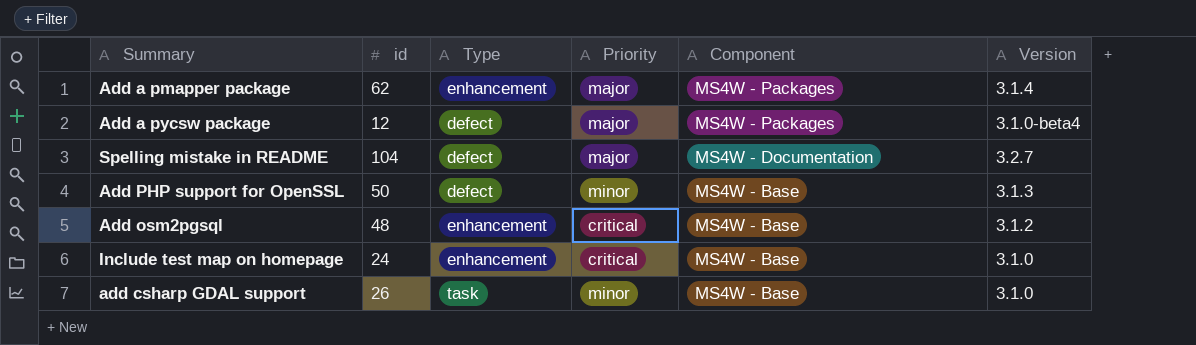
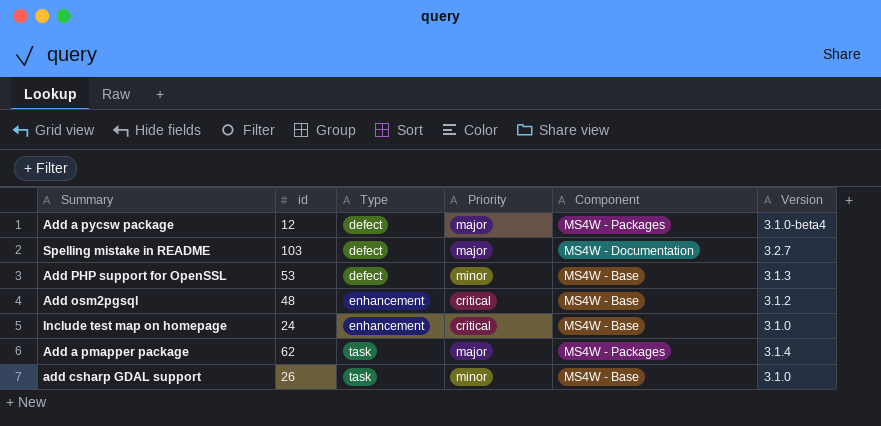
row order: Component descending -> Type ascending
Spelling mistake in README | id: 104 -> 103
Add PHP support for OpenSSL | id: 50 -> 53
Add a pmapper package | Type: enhancement -> task

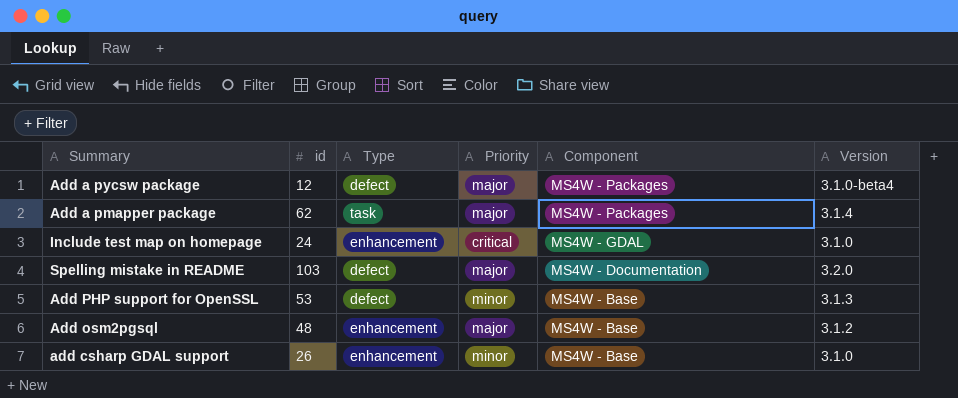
row order: Type ascending -> Component descending
Include test map on homepage | Component: MS4W - Base -> MS4W - GDAL
Spelling mistake in README | Version: 3.2.7 -> 3.2.0
Add osm2pgsql | Priority: critical -> major
add csharp GDAL support | Type: task -> enhancement

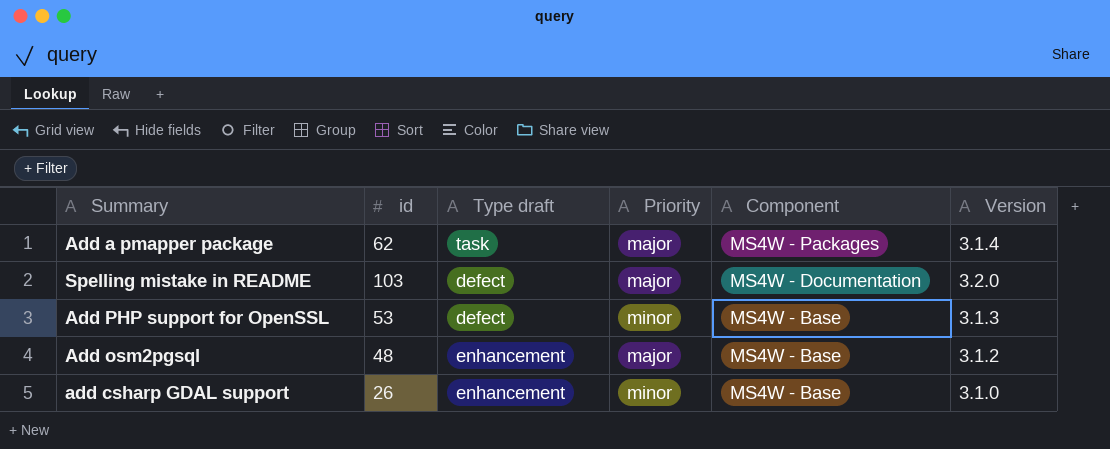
column name: Type -> Type draft
row Add a pycsw package: 12 | defect | major | MS4W - Packages | 3.1.0-beta4 -> none
row Include test map on homepage: 24 | enhancement | critical | MS4W - GDAL | 3.1.0 -> none

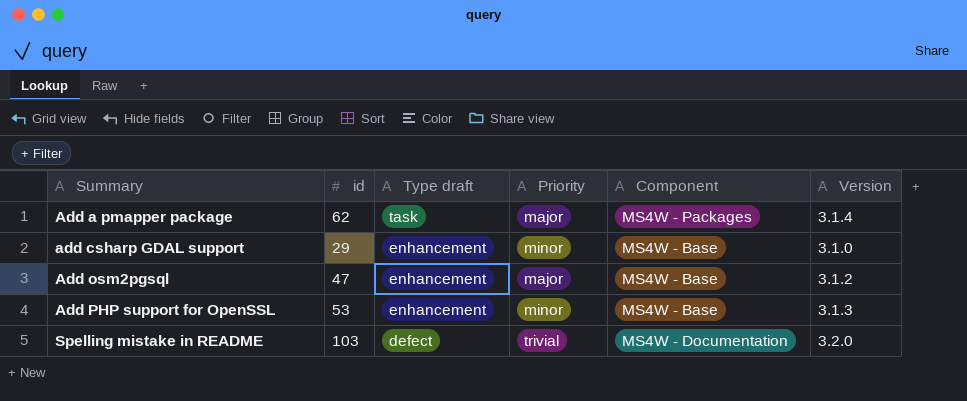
row order: Component descending -> Summary ascending
add csharp GDAL support | id: 26 -> 29
Add osm2pgsql | id: 48 -> 47
Add PHP support for OpenSSL | Type draft: defect -> enhancement
Spelling mistake in README | Priority: major -> trivial

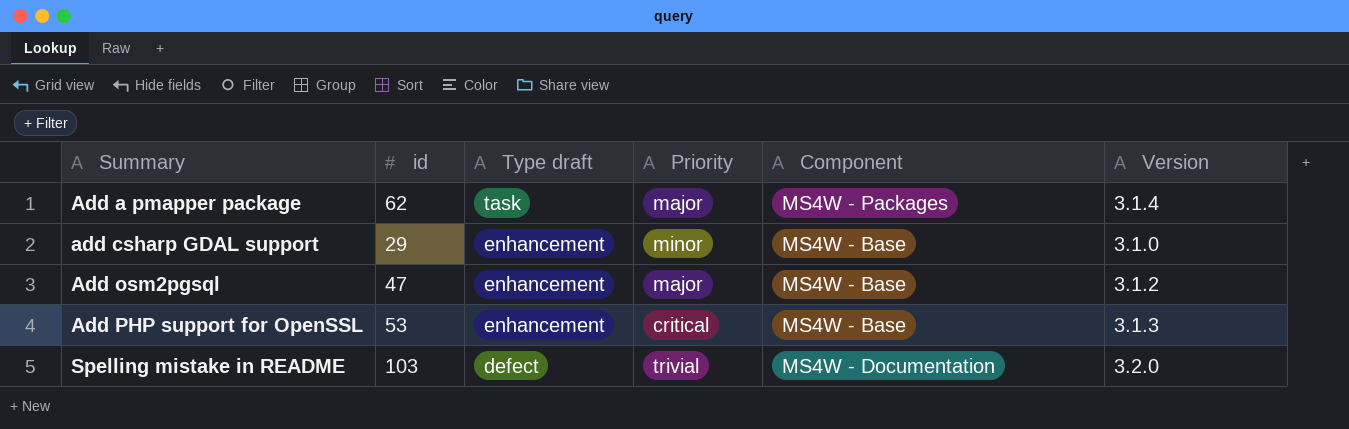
Add PHP support for OpenSSL | Priority: minor -> critical

